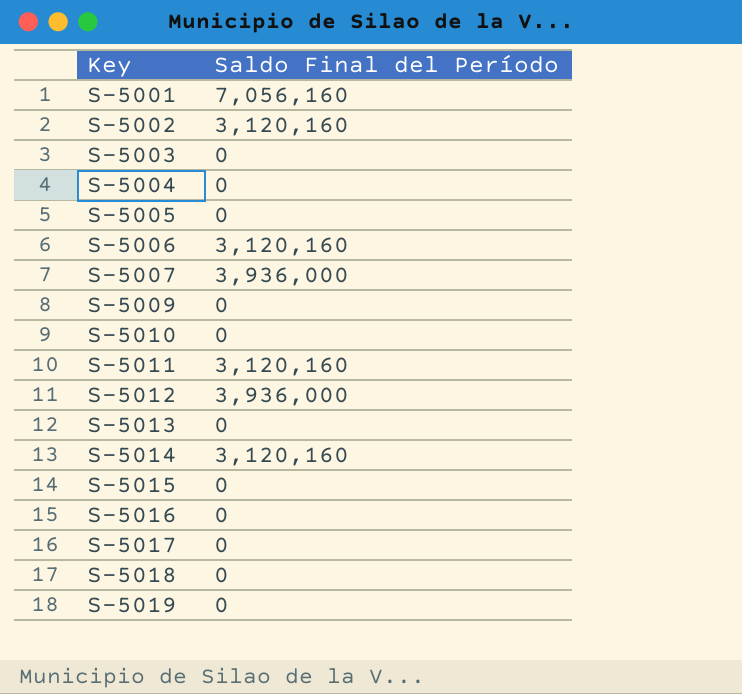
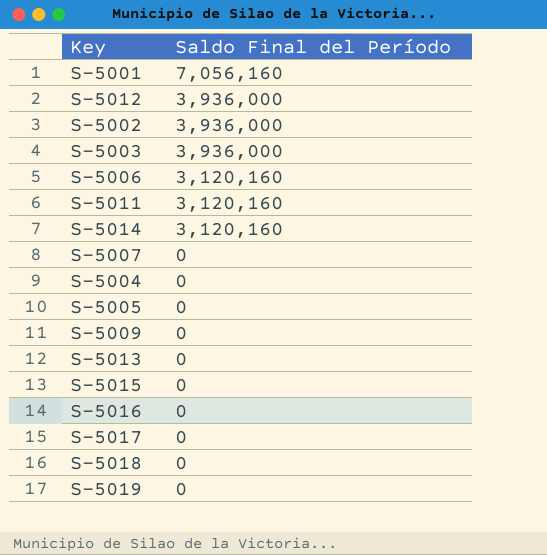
row order: Key ascending -> Saldo Final del Período descending
row S-5010: 0 -> none
S-5002 | Saldo Final del Período: 3,120,160 -> 3,936,000
S-5003 | Saldo Final del Período: 0 -> 3,936,000
S-5007 | Saldo Final del Período: 3,936,000 -> 0

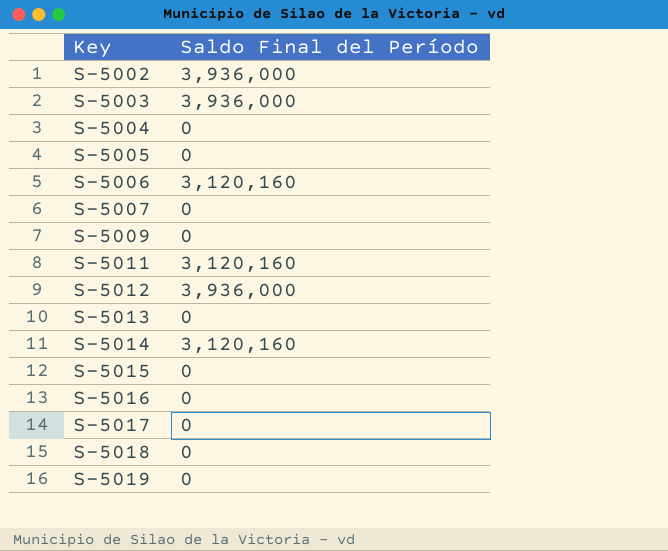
row order: Saldo Final del Período descending -> Key ascending
row S-5001: 7,056,160 -> none

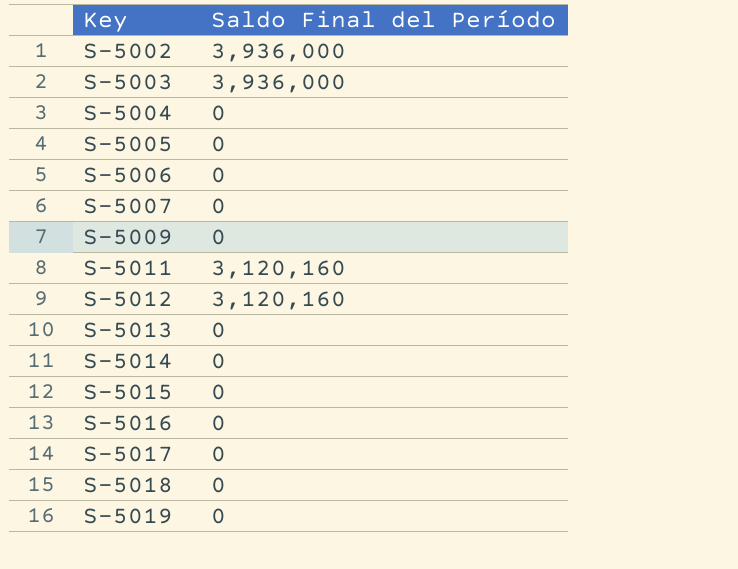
S-5006 | Saldo Final del Período: 3,120,160 -> 0
S-5012 | Saldo Final del Período: 3,936,000 -> 3,120,160
S-5014 | Saldo Final del Período: 3,120,160 -> 0

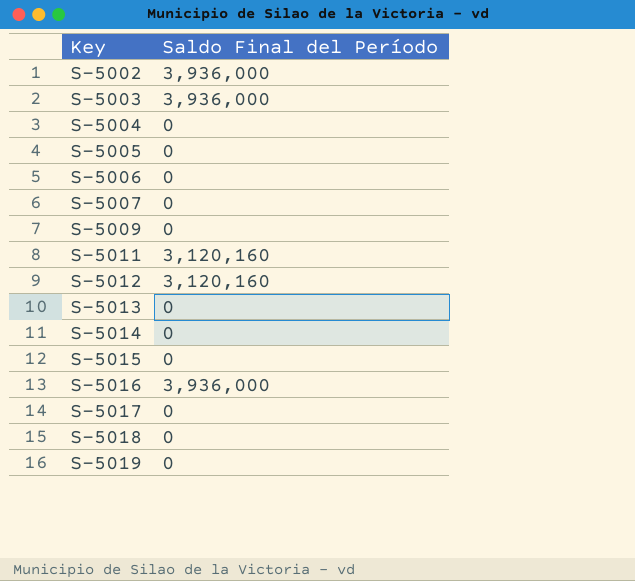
S-5016 | Saldo Final del Período: 0 -> 3,936,000

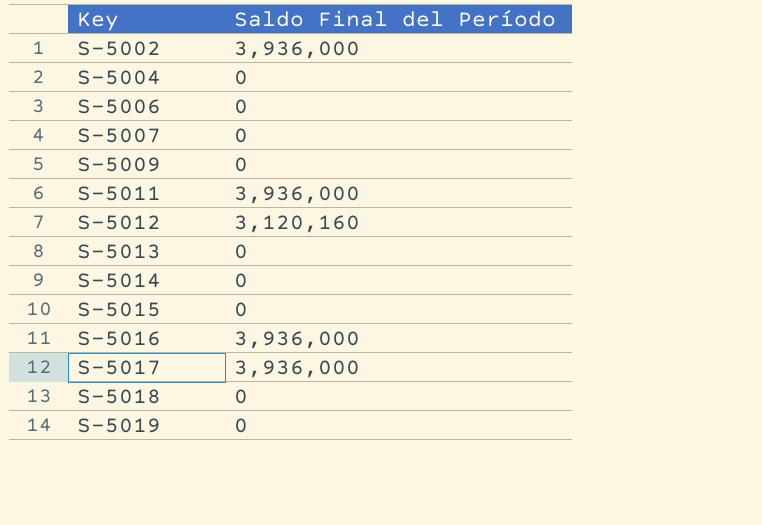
row S-5003: 3,936,000 -> none
row S-5005: 0 -> none
S-5011 | Saldo Final del Período: 3,120,160 -> 3,936,000
S-5017 | Saldo Final del Período: 0 -> 3,936,000

